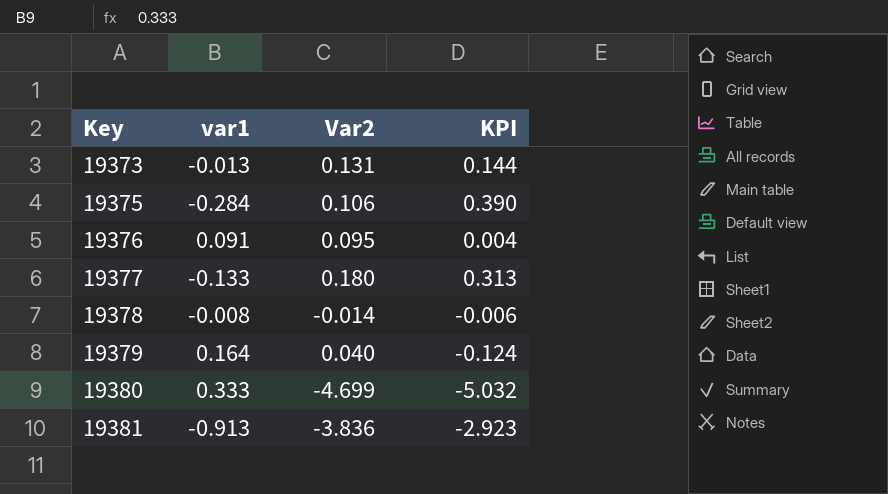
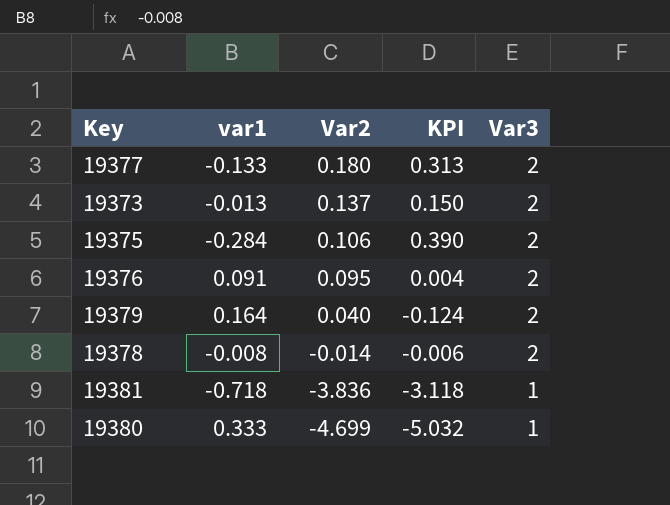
row order: Key ascending -> Var2 descending
column Var3 | position: none -> 5
19373 | Var2: 0.131 -> 0.137
19373 | KPI: 0.144 -> 0.150
19381 | var1: -0.913 -> -0.718
19381 | KPI: -2.923 -> -3.118

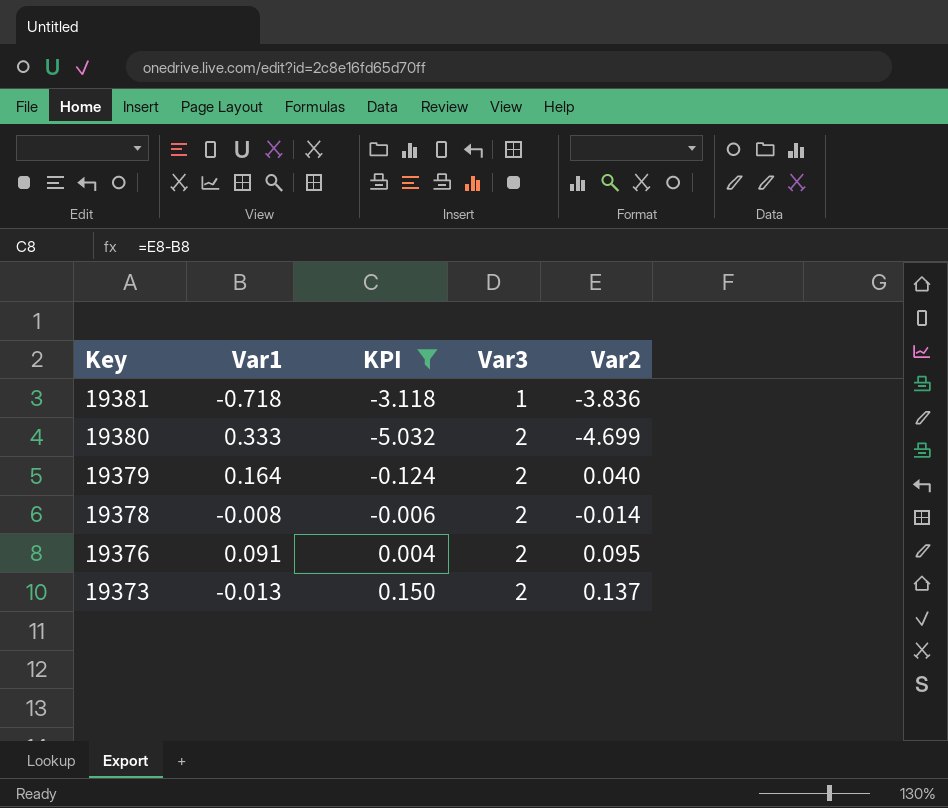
filter: none -> KPI <= 0.150
row order: Var2 descending -> Key descending
column name: var1 -> Var1
column Var2 | position: 3 -> 5
19380 | Var3: 1 -> 2

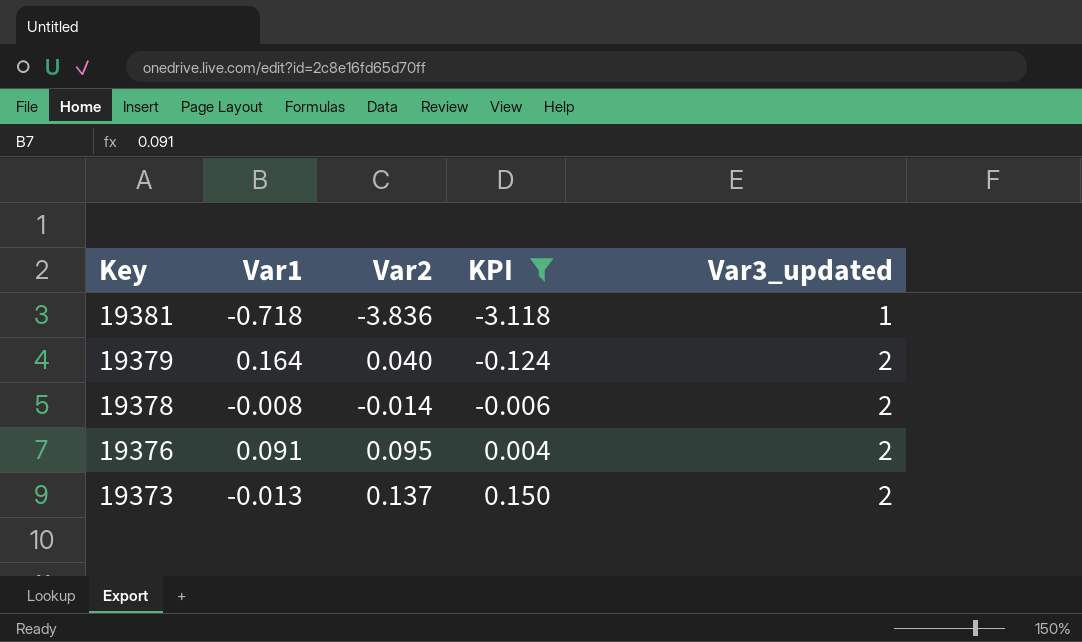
column Var2 | position: 5 -> 3
column name: Var3 -> Var3_updated
row 19380: 0.333 | -5.032 | 2 | -4.699 -> none

